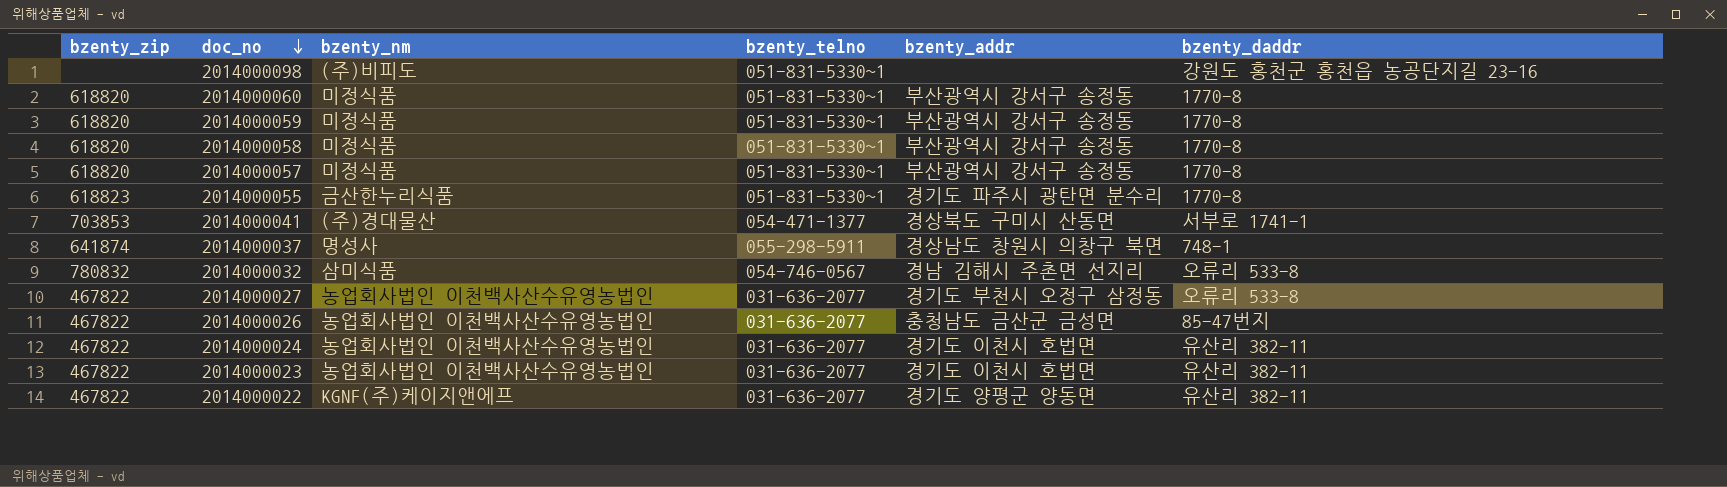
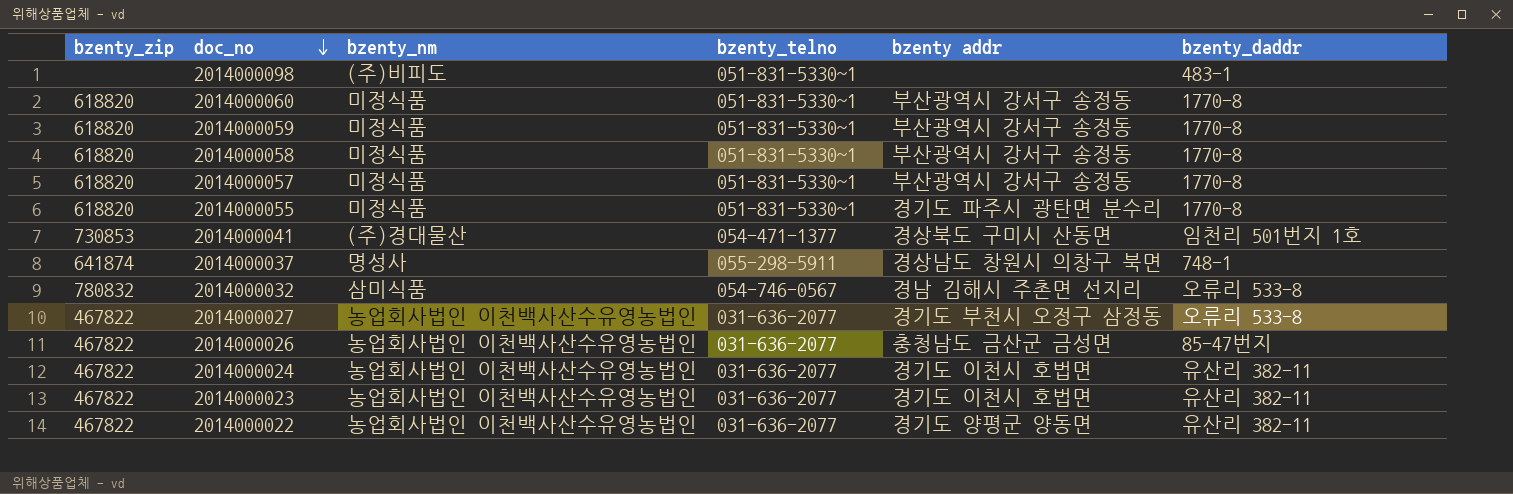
column name: bzenty_addr -> bzenty addr
2014000098 | bzenty_daddr: 강원도 홍천군 홍천읍 농공단지길 23-16 -> 483-1
2014000055 | bzenty_zip: 618823 -> 618820
2014000055 | bzenty_nm: 금산한누리식품 -> 미정식품
2014000041 | bzenty_zip: 703853 -> 730853
2014000041 | bzenty_daddr: 서부로 1741-1 -> 임천리 501번지 1호
2014000022 | bzenty_nm: KGNF(주)케이지앤에프 -> 농업회사법인 이천백사산수유영농법인

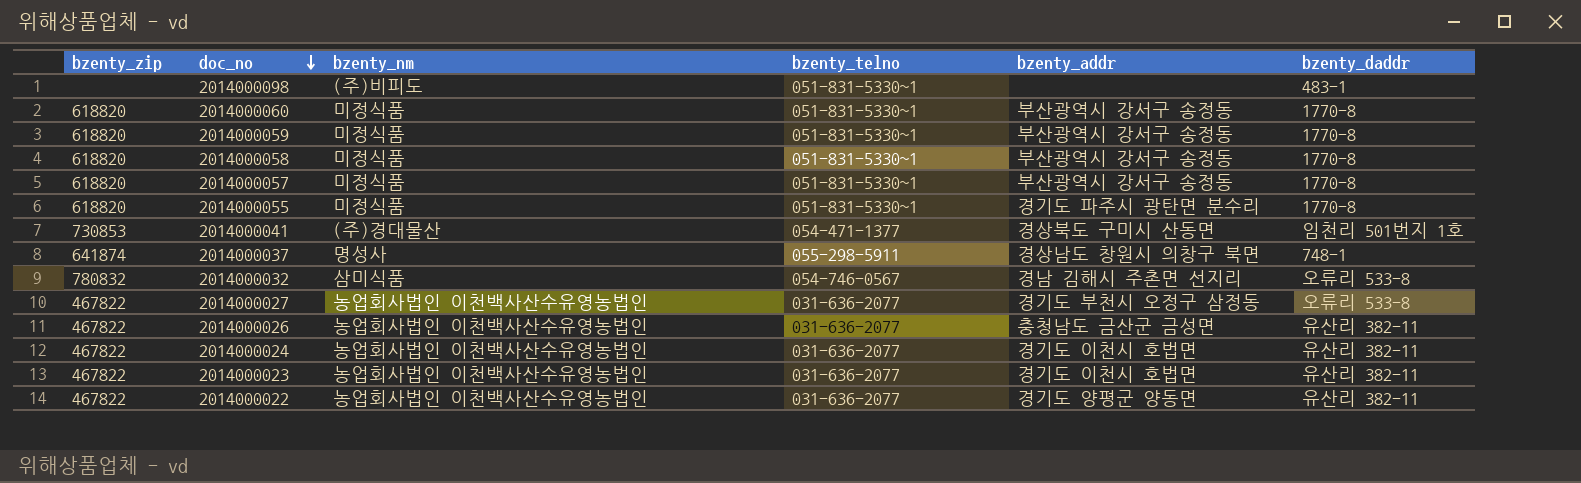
column name: bzenty addr -> bzenty_addr
2014000026 | bzenty_daddr: 85-47번지 -> 유산리 382-11

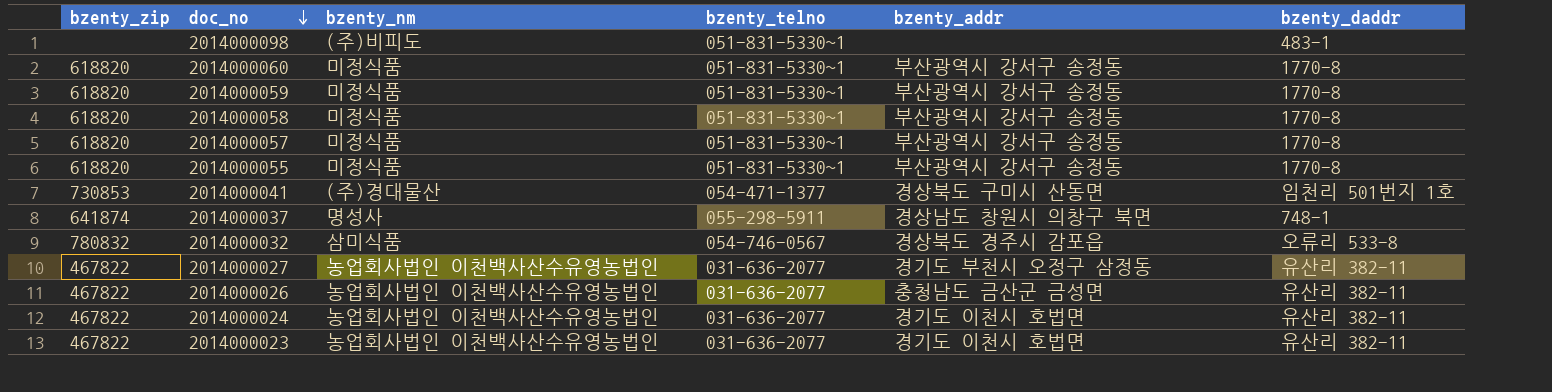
row 2014000022: 467822 | 농업회사법인 이천백사산수유영농법인 | 031-636-2077 | 경기도 양평군 양동면 | 유산리 382-11 -> none
2014000055 | bzenty_addr: 경기도 파주시 광탄면 분수리 -> 부산광역시 강서구 송정동
2014000032 | bzenty_addr: 경남 김해시 주촌면 선지리 -> 경상북도 경주시 감포읍
2014000027 | bzenty_daddr: 오류리 533-8 -> 유산리 382-11

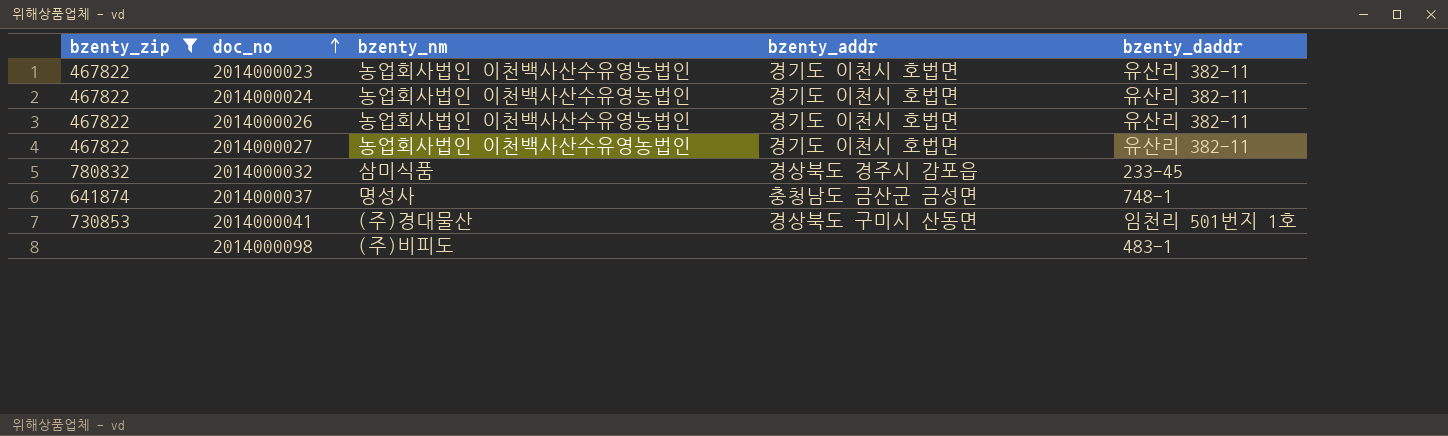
filter: none -> bzenty_zip != 618820
row order: doc_no descending -> doc_no ascending
column bzenty_telno | position: 4 -> none
2014000026 | bzenty_addr: 충청남도 금산군 금성면 -> 경기도 이천시 호법면
2014000027 | bzenty_addr: 경기도 부천시 오정구 삼정동 -> 경기도 이천시 호법면
2014000032 | bzenty_daddr: 오류리 533-8 -> 233-45
2014000037 | bzenty_addr: 경상남도 창원시 의창구 북면 -> 충청남도 금산군 금성면

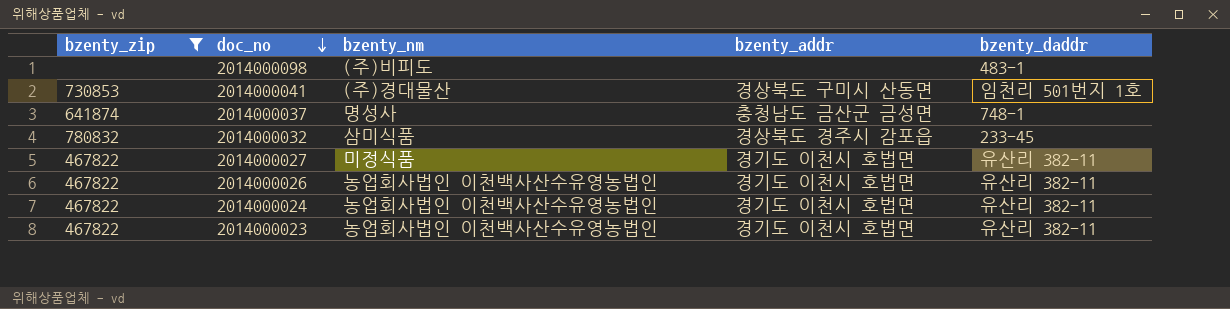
row order: doc_no ascending -> doc_no descending
2014000027 | bzenty_nm: 농업회사법인 이천백사산수유영농법인 -> 미정식품

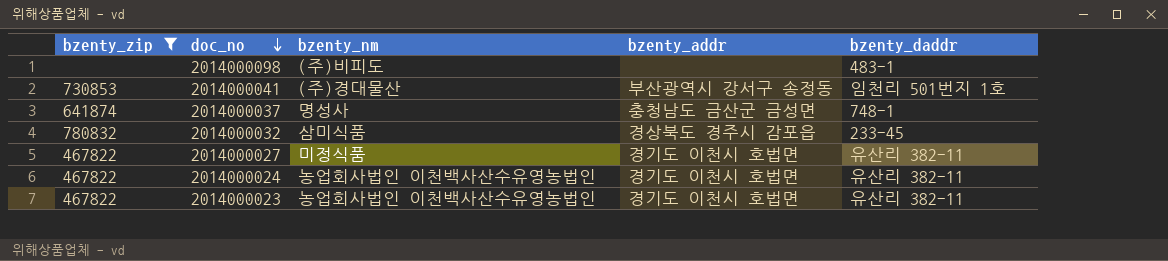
row 2014000026: 467822 | 농업회사법인 이천백사산수유영농법인 | 경기도 이천시 호법면 | 유산리 382-11 -> none
2014000041 | bzenty_addr: 경상북도 구미시 산동면 -> 부산광역시 강서구 송정동

